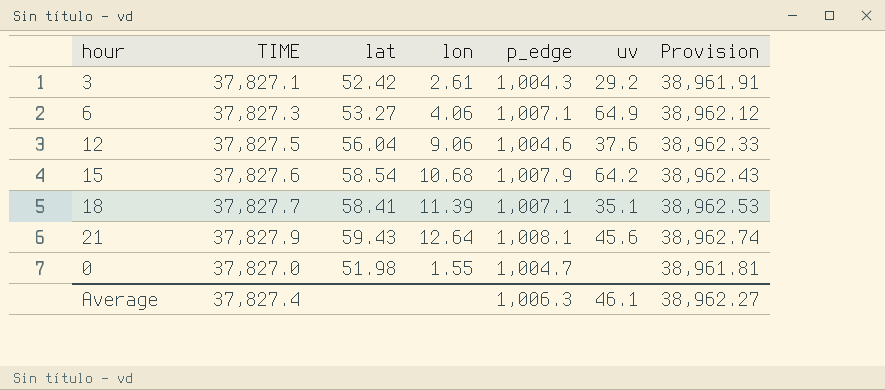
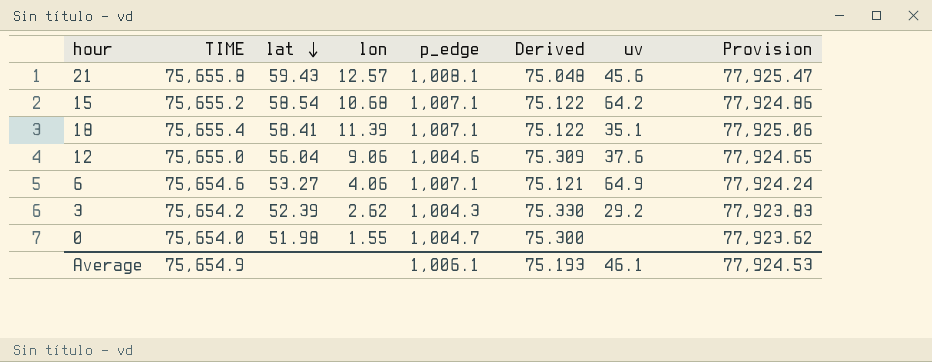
row order: none -> lat descending
column Derived | formula: none -> [TIME] / [p_edge]
21 | TIME: 37,827.9 -> 75,655.8
21 | lon: 12.64 -> 12.57
21 | Provision: 38,962.74 -> 77,925.47
15 | TIME: 37,827.6 -> 75,655.2
15 | p_edge: 1,007.9 -> 1,007.1
15 | Provision: 38,962.43 -> 77,924.86
18 | TIME: 37,827.7 -> 75,655.4
18 | Provision: 38,962.53 -> 77,925.06
12 | TIME: 37,827.5 -> 75,655.0
12 | Provision: 38,962.33 -> 77,924.65
6 | TIME: 37,827.3 -> 75,654.6
6 | Provision: 38,962.12 -> 77,924.24
3 | TIME: 37,827.1 -> 75,654.2
3 | lat: 52.42 -> 52.39
3 | lon: 2.61 -> 2.62
3 | Provision: 38,961.91 -> 77,923.83
0 | TIME: 37,827.0 -> 75,654.0
0 | Provision: 38,961.81 -> 77,923.62
Average | TIME: 37,827.4 -> 75,654.9
Average | p_edge: 1,006.3 -> 1,006.1
Average | Provision: 38,962.27 -> 77,924.53

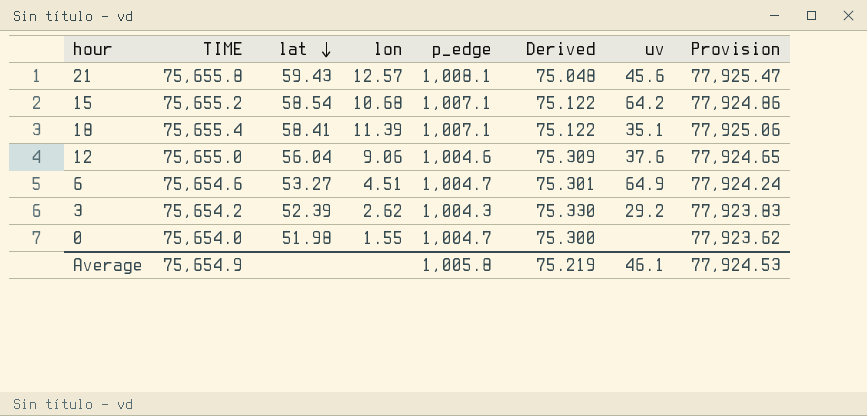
6 | lon: 4.06 -> 4.51
6 | p_edge: 1,007.1 -> 1,004.7
6 | Derived: 75.121 -> 75.301
Average | p_edge: 1,006.1 -> 1,005.8
Average | Derived: 75.193 -> 75.219

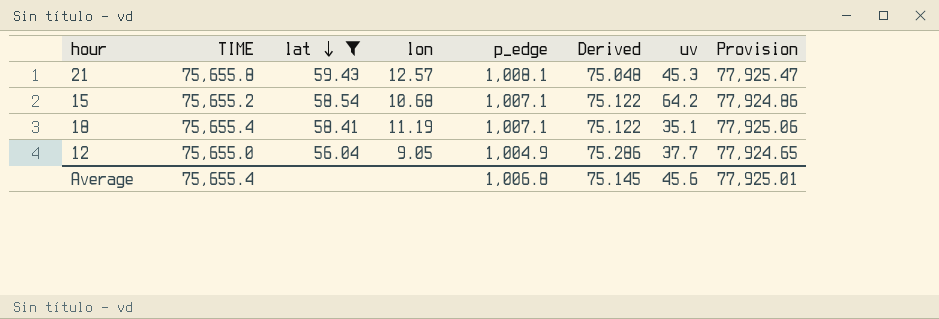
filter: none -> lat >= 56.04
21 | uv: 45.6 -> 45.3
18 | lon: 11.39 -> 11.19
12 | lon: 9.06 -> 9.05
12 | p_edge: 1,004.6 -> 1,004.9
12 | Derived: 75.309 -> 75.286
12 | uv: 37.6 -> 37.7
Average | TIME: 75,654.9 -> 75,655.4
Average | p_edge: 1,005.8 -> 1,006.8
Average | Derived: 75.219 -> 75.145
Average | uv: 46.1 -> 45.6
Average | Provision: 77,924.53 -> 77,925.01

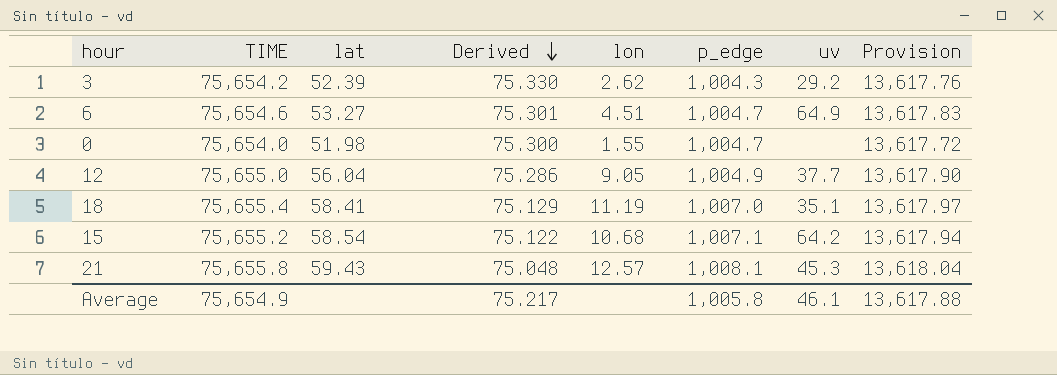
filter: lat >= 56.04 -> none
row order: lat descending -> Derived descending
column Derived | position: 6 -> 4
column Provision | formula: [TIME] * 1.03 -> [TIME] * 0.18
18 | Derived: 75.122 -> 75.129
18 | p_edge: 1,007.1 -> 1,007.0
Average | TIME: 75,655.4 -> 75,654.9
Average | Derived: 75.145 -> 75.217
Average | p_edge: 1,006.8 -> 1,005.8
Average | uv: 45.6 -> 46.1
Average | Provision: 77,925.01 -> 13,617.88

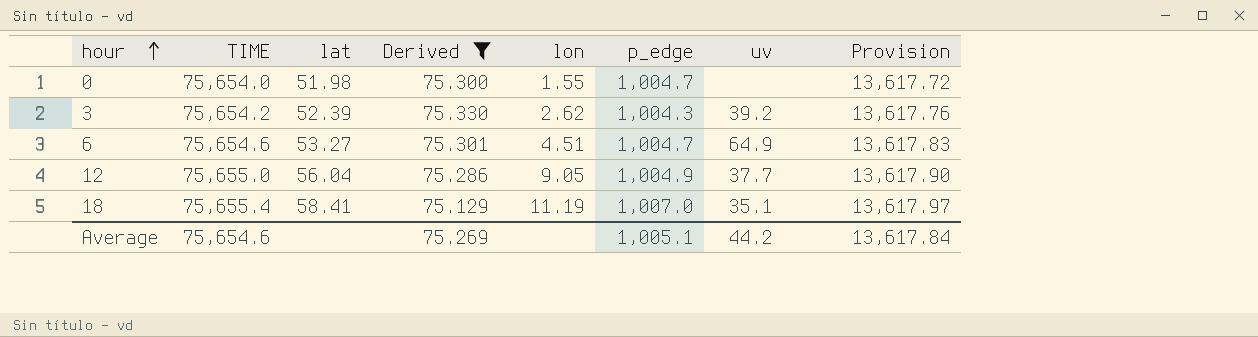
filter: none -> Derived >= 75.129
row order: Derived descending -> hour ascending
3 | uv: 29.2 -> 39.2
Average | TIME: 75,654.9 -> 75,654.6
Average | Derived: 75.217 -> 75.269
Average | p_edge: 1,005.8 -> 1,005.1
Average | uv: 46.1 -> 44.2
Average | Provision: 13,617.88 -> 13,617.84

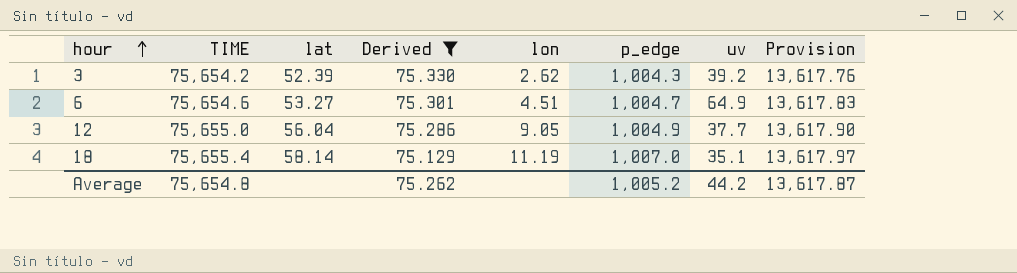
row 0: 75,654.0 | 51.98 | 75.300 | 1.55 | 1,004.7 | none | 13,617.72 -> none
18 | lat: 58.41 -> 58.14
Average | TIME: 75,654.6 -> 75,654.8
Average | Derived: 75.269 -> 75.262
Average | p_edge: 1,005.1 -> 1,005.2
Average | Provision: 13,617.84 -> 13,617.87

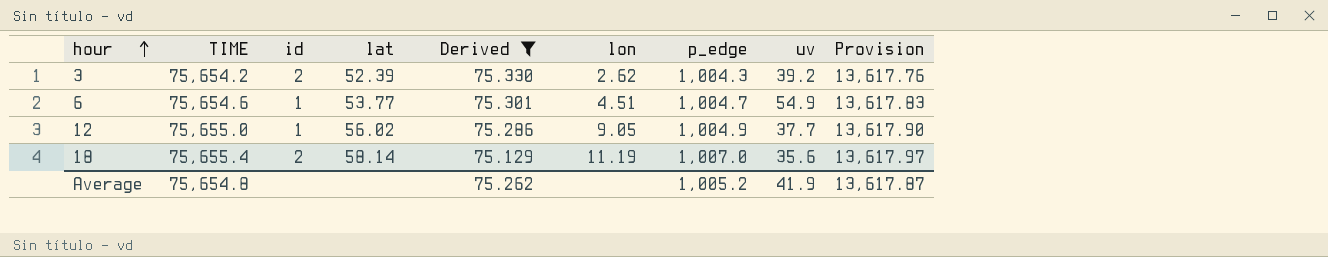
column id | position: none -> 3
6 | lat: 53.27 -> 53.77
6 | uv: 64.9 -> 54.9
12 | lat: 56.04 -> 56.02
18 | uv: 35.1 -> 35.6
Average | uv: 44.2 -> 41.9

